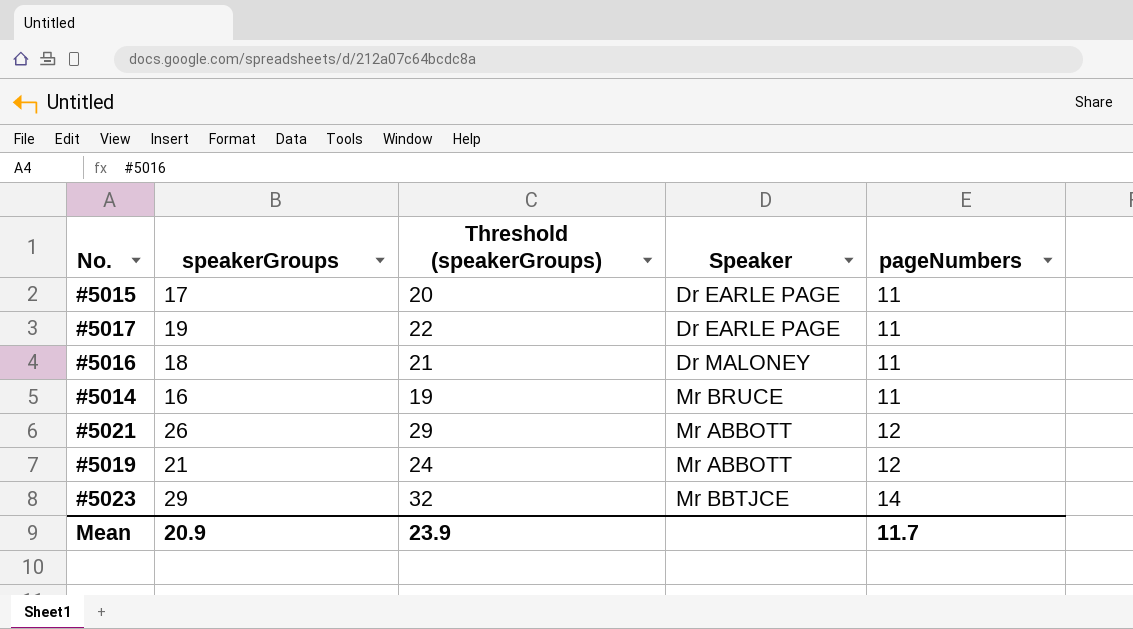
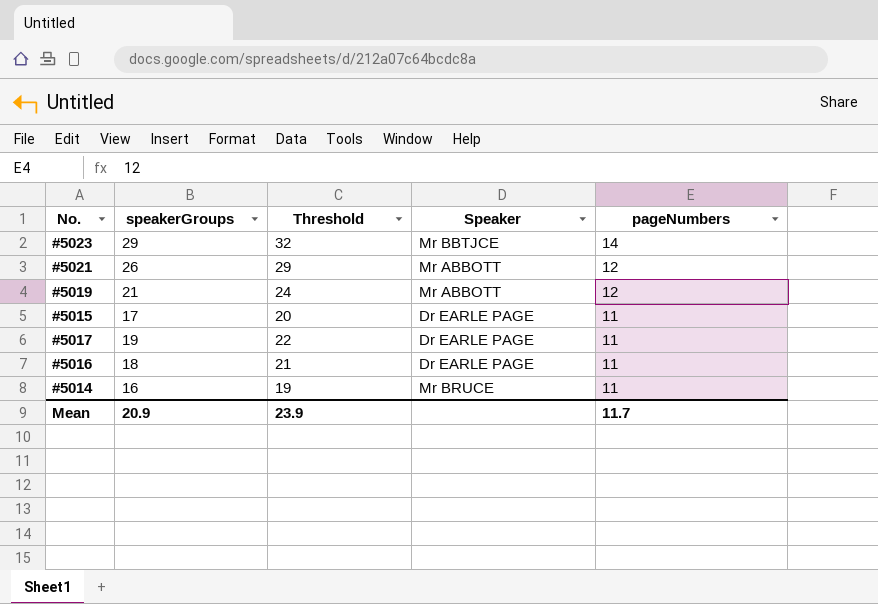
row order: pageNumbers ascending -> pageNumbers descending
column name: Threshold (speakerGroups) -> Threshold
#5016 | Speaker: Dr MALONEY -> Dr EARLE PAGE

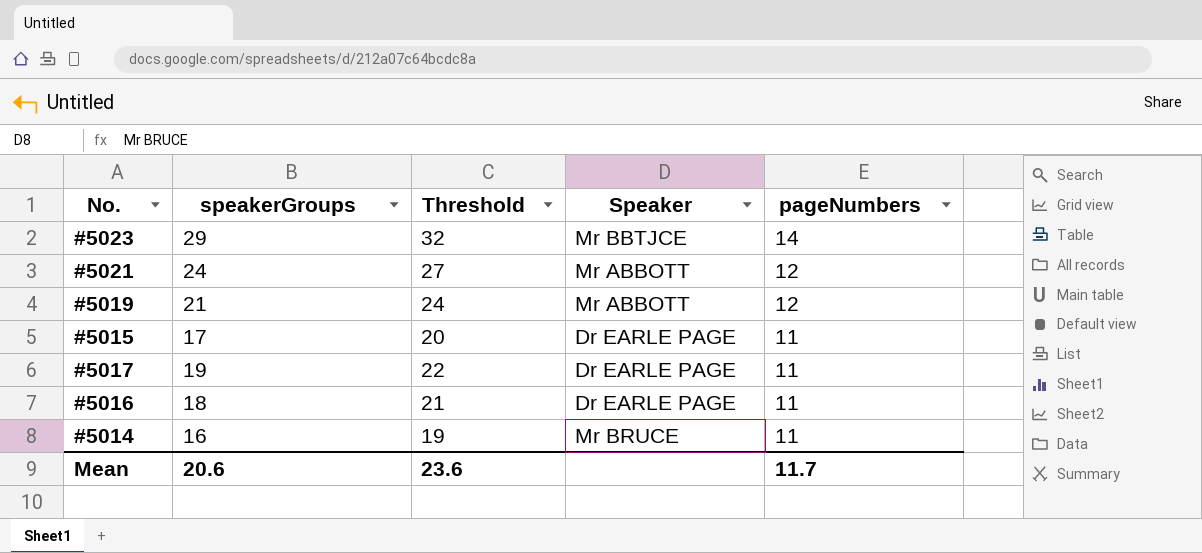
#5021 | speakerGroups: 26 -> 24
#5021 | Threshold: 29 -> 27
Mean | speakerGroups: 20.9 -> 20.6
Mean | Threshold: 23.9 -> 23.6

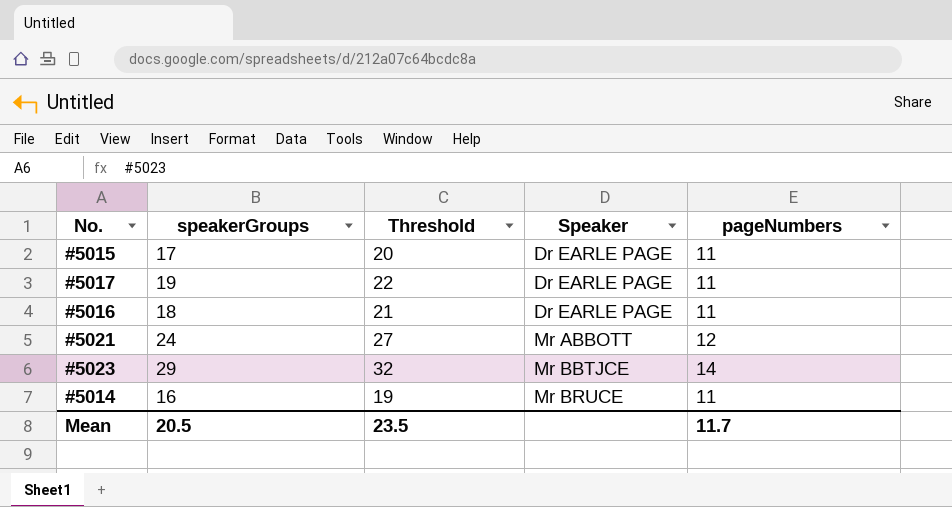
row order: pageNumbers descending -> Speaker ascending
row #5019: 21 | 24 | Mr ABBOTT | 12 -> none
Mean | speakerGroups: 20.6 -> 20.5
Mean | Threshold: 23.6 -> 23.5

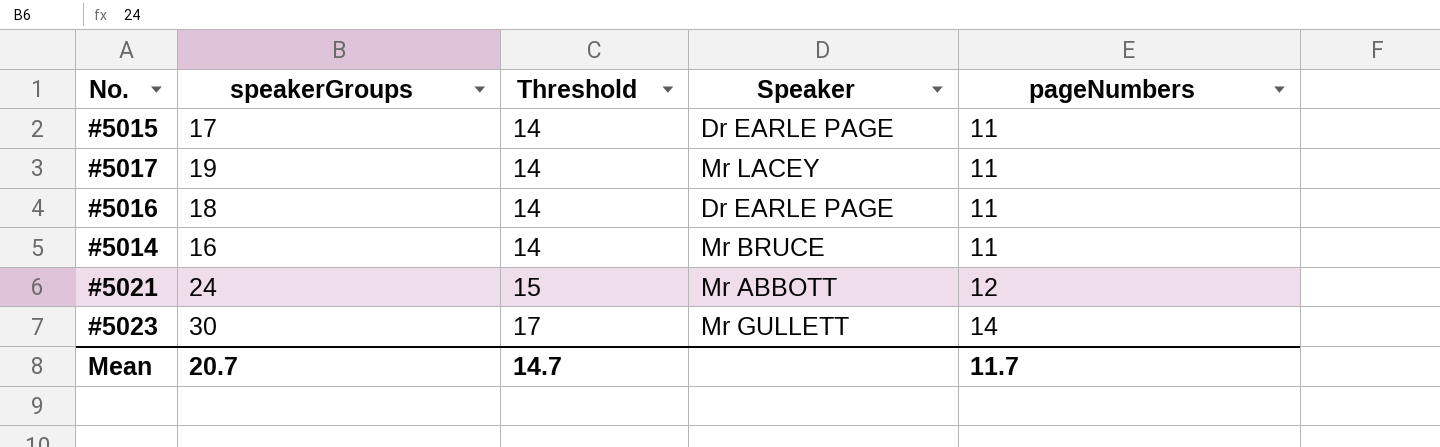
row order: Speaker ascending -> Threshold ascending
column Threshold | formula: [speakerGroups] + 3 -> [pageNumbers] + 3
#5017 | Speaker: Dr EARLE PAGE -> Mr LACEY
#5023 | speakerGroups: 29 -> 30
#5023 | Speaker: Mr BBTJCE -> Mr GULLETT
Mean | speakerGroups: 20.5 -> 20.7
Mean | Threshold: 23.5 -> 14.7

